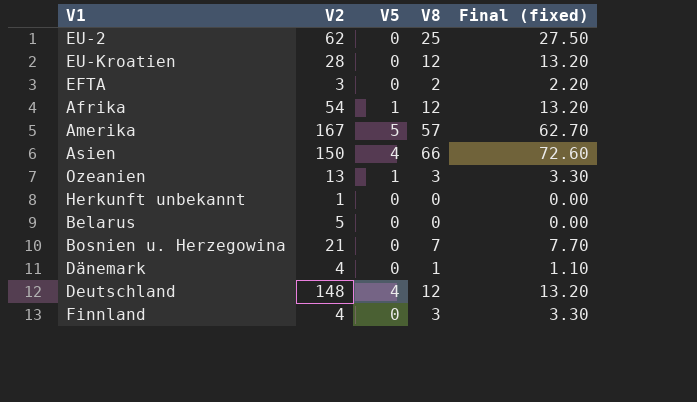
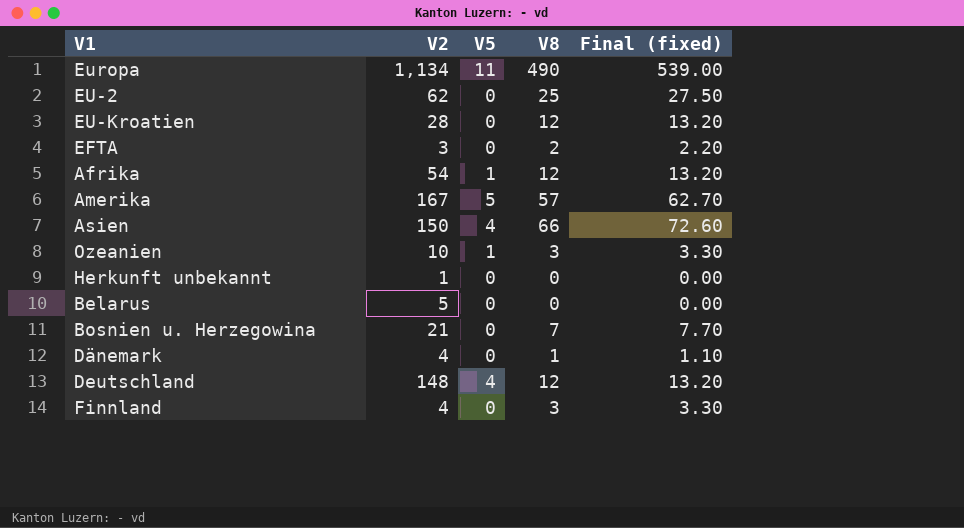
row Europa: none -> 1,134 | 11 | 490 | 539.00
Ozeanien | V2: 13 -> 10

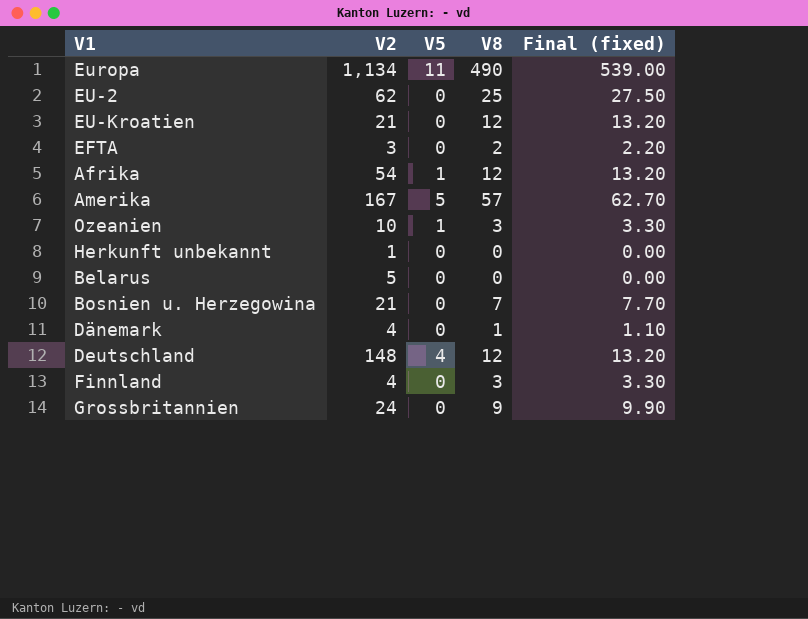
row Asien: 150 | 4 | 66 | 72.60 -> none
EU-Kroatien | V2: 28 -> 21
row Grossbritannien: none -> 24 | 0 | 9 | 9.90

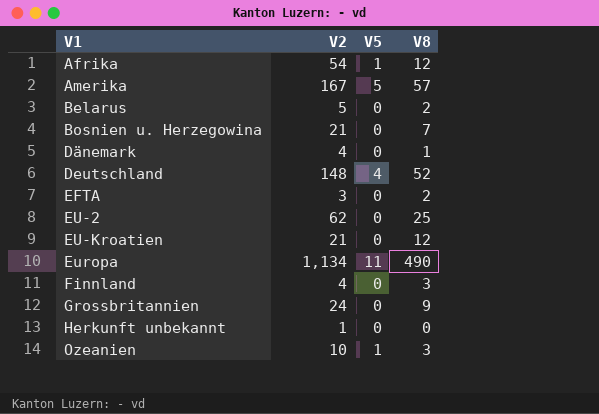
row order: none -> V1 ascending
column Final (fixed) | formula: [V8] * 1.1 -> none
Belarus | V8: 0 -> 2
Deutschland | V8: 12 -> 52

